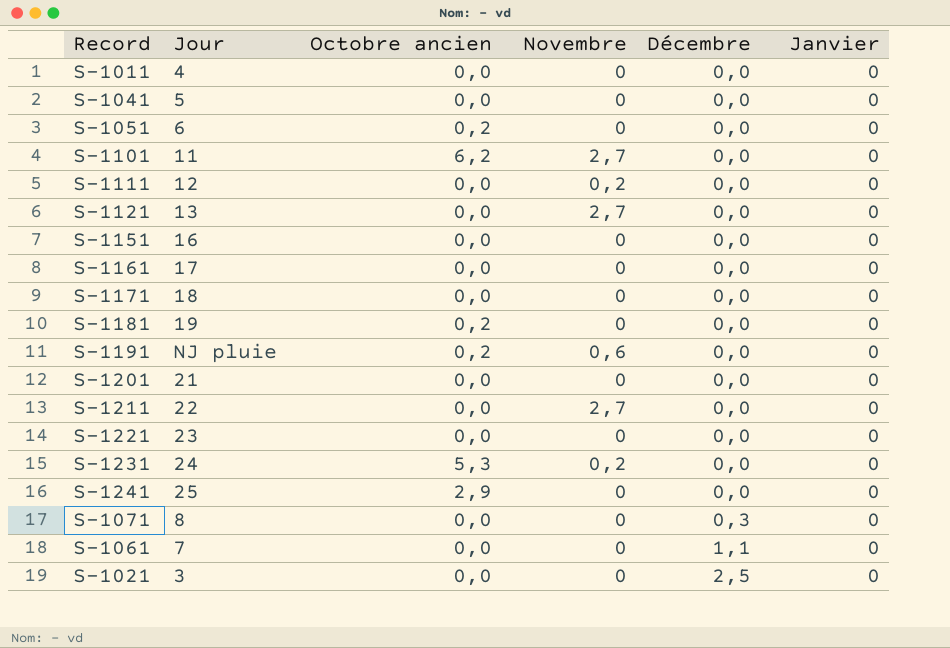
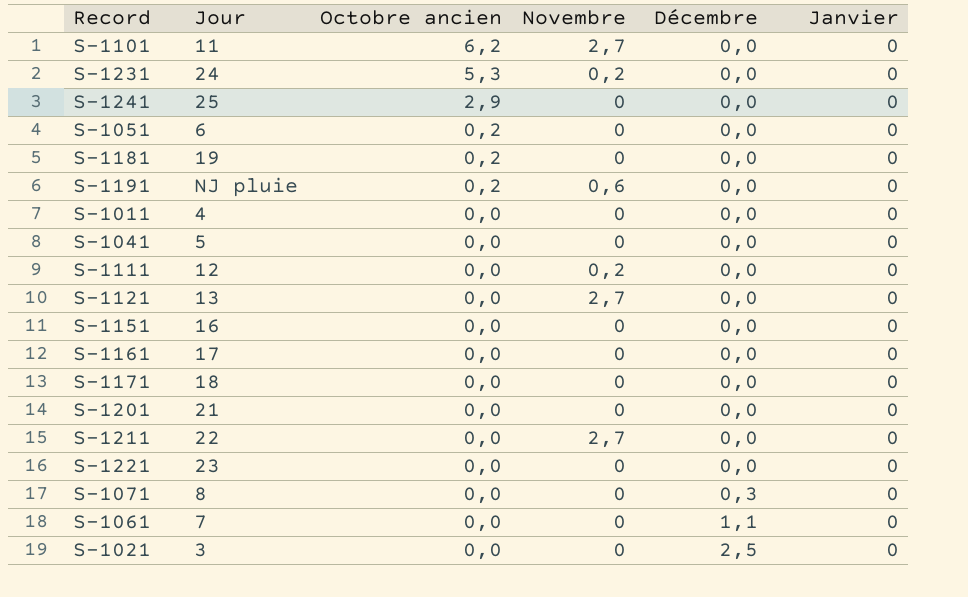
row order: Décembre ascending -> Octobre ancien descending

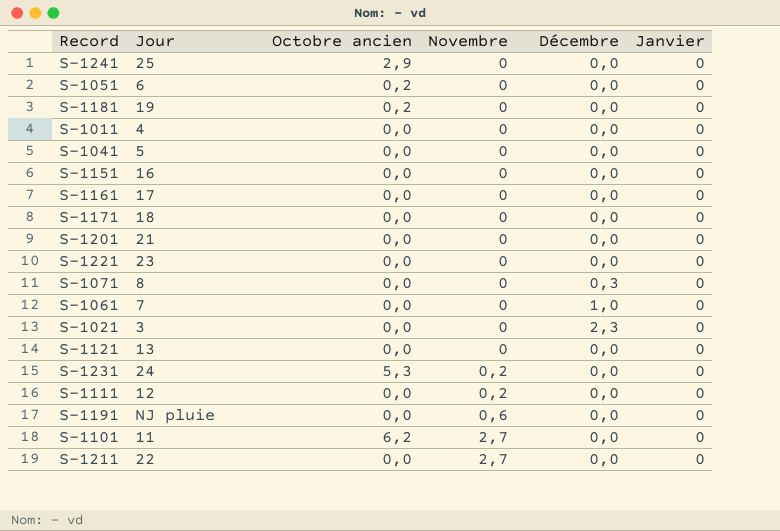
row order: Octobre ancien descending -> Novembre ascending
S-1061 | Décembre: 1,1 -> 1,0
S-1021 | Décembre: 2,5 -> 2,3
S-1121 | Novembre: 2,7 -> 0
S-1191 | Octobre ancien: 0,2 -> 0,0

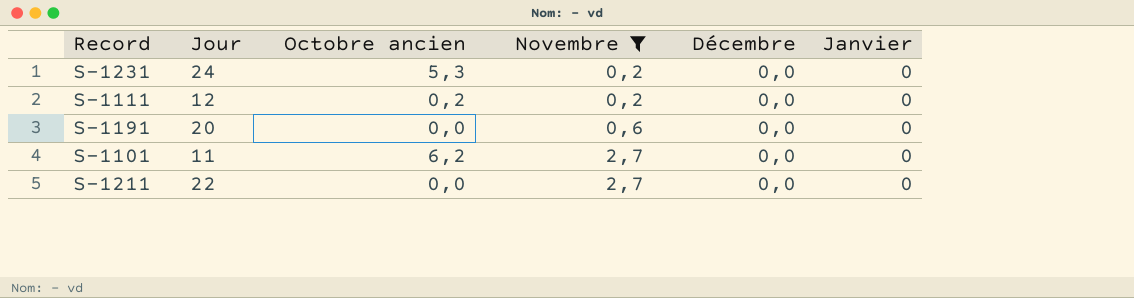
filter: none -> Novembre != 0
S-1111 | Octobre ancien: 0,0 -> 0,2
S-1191 | Jour: NJ pluie -> 20

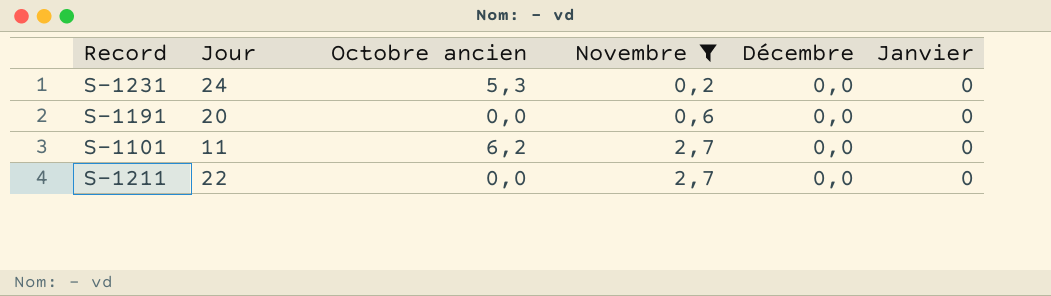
row S-1111: 12 | 0,2 | 0,2 | 0,0 | 0 -> none

